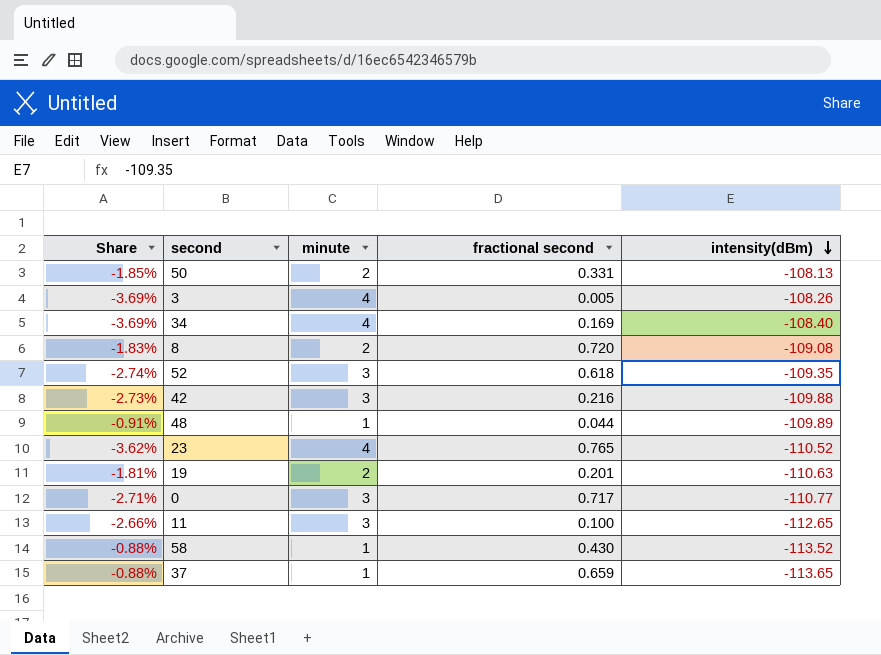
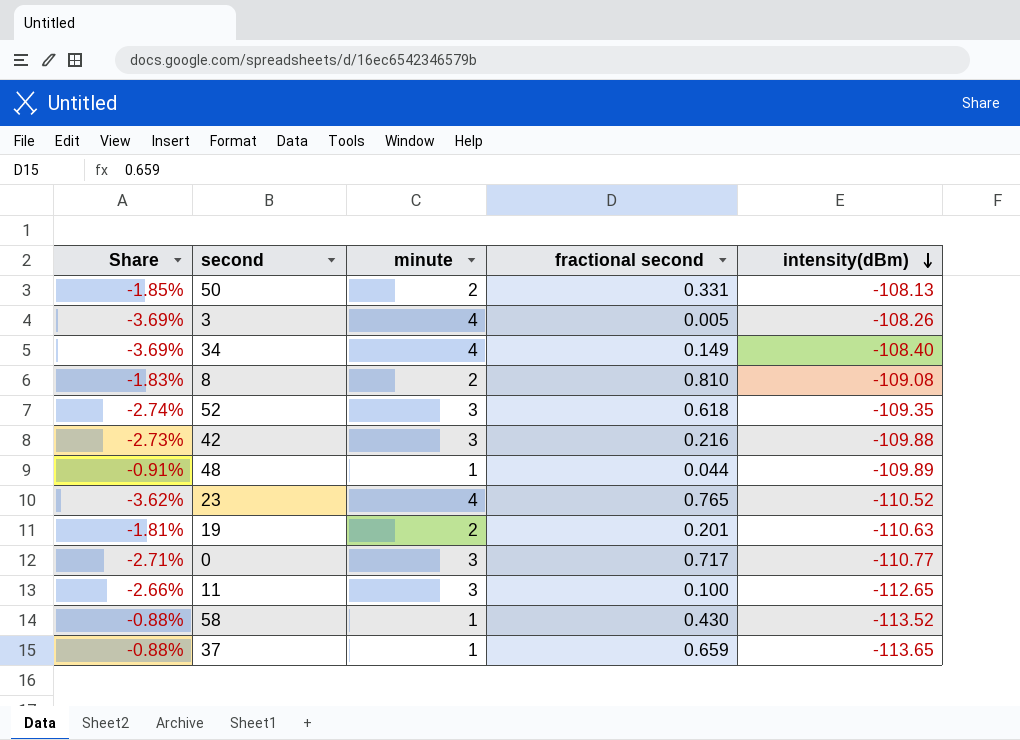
34 | fractional second: 0.169 -> 0.149
8 | fractional second: 0.720 -> 0.810

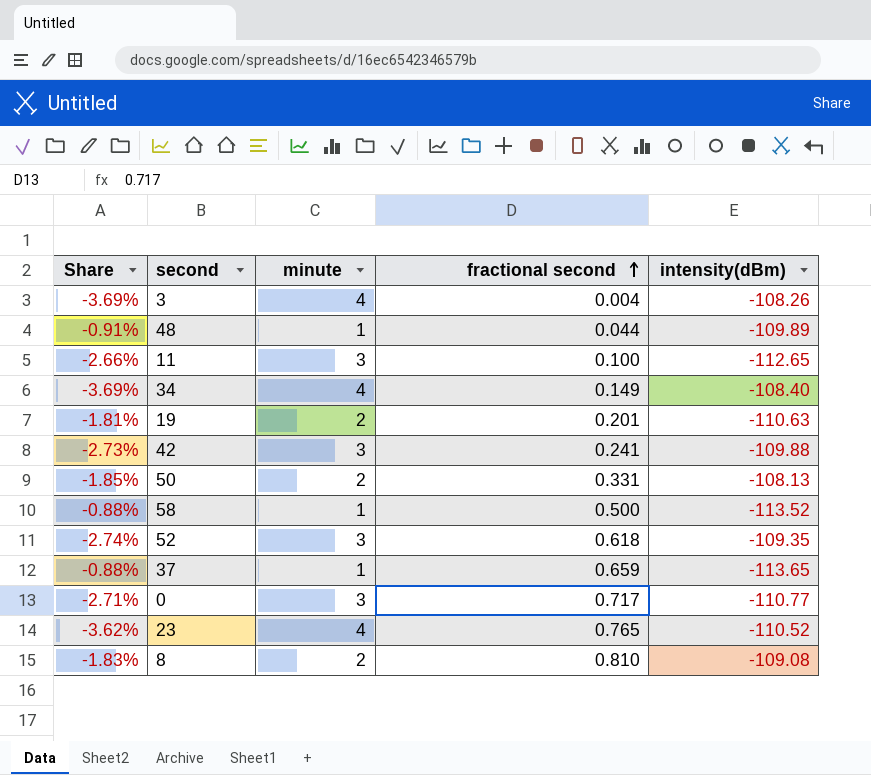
row order: intensity(dBm) descending -> fractional second ascending
3 | fractional second: 0.005 -> 0.004
42 | fractional second: 0.216 -> 0.241
58 | fractional second: 0.430 -> 0.500

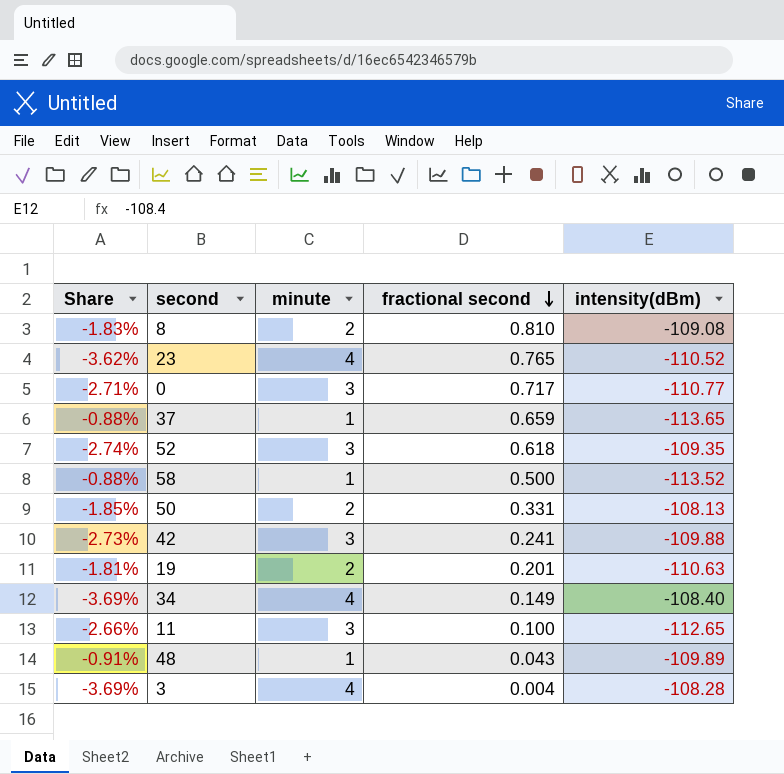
row order: fractional second ascending -> fractional second descending
48 | fractional second: 0.044 -> 0.043
3 | intensity(dBm): -108.26 -> -108.28

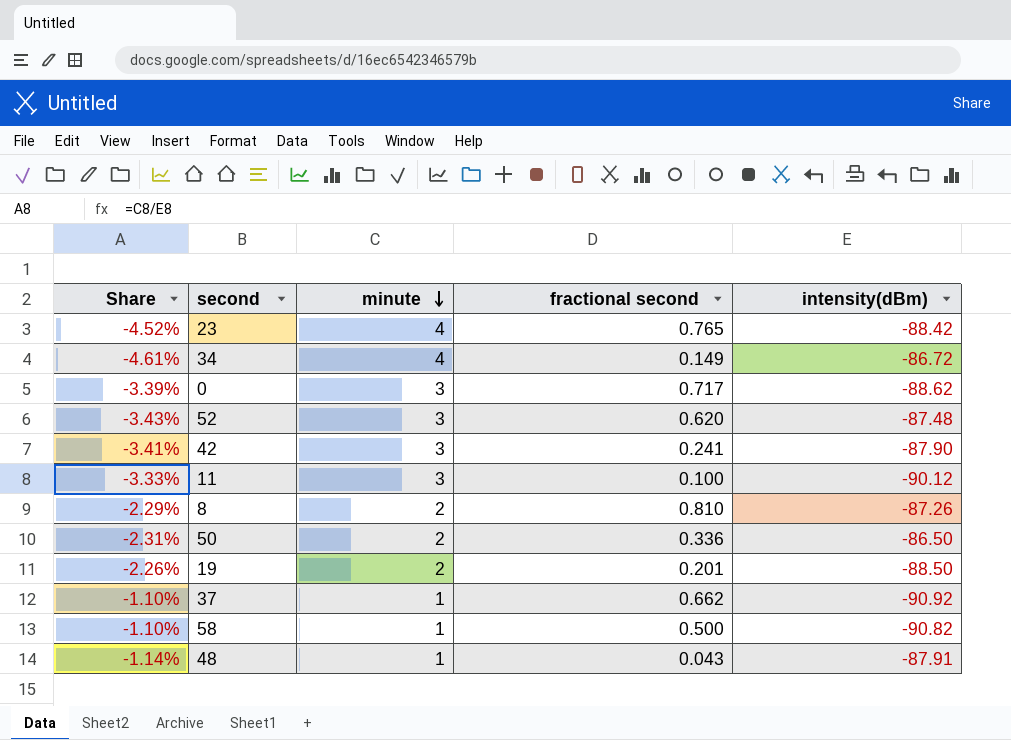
row order: fractional second descending -> minute descending
row 3: -3.69% | 4 | 0.004 | -108.28 -> none
23 | Share: -3.62% -> -4.52%
23 | intensity(dBm): -110.52 -> -88.42
34 | Share: -3.69% -> -4.61%
34 | intensity(dBm): -108.40 -> -86.72
0 | Share: -2.71% -> -3.39%
0 | intensity(dBm): -110.77 -> -88.62
52 | Share: -2.74% -> -3.43%
52 | fractional second: 0.618 -> 0.620
52 | intensity(dBm): -109.35 -> -87.48
42 | Share: -2.73% -> -3.41%
42 | intensity(dBm): -109.88 -> -87.90
11 | Share: -2.66% -> -3.33%
11 | intensity(dBm): -112.65 -> -90.12
8 | Share: -1.83% -> -2.29%
8 | intensity(dBm): -109.08 -> -87.26
50 | Share: -1.85% -> -2.31%
50 | fractional second: 0.331 -> 0.336
50 | intensity(dBm): -108.13 -> -86.50
19 | Share: -1.81% -> -2.26%
19 | intensity(dBm): -110.63 -> -88.50
37 | Share: -0.88% -> -1.10%
37 | fractional second: 0.659 -> 0.662
37 | intensity(dBm): -113.65 -> -90.92
58 | Share: -0.88% -> -1.10%
58 | intensity(dBm): -113.52 -> -90.82
48 | Share: -0.91% -> -1.14%
48 | intensity(dBm): -109.89 -> -87.91

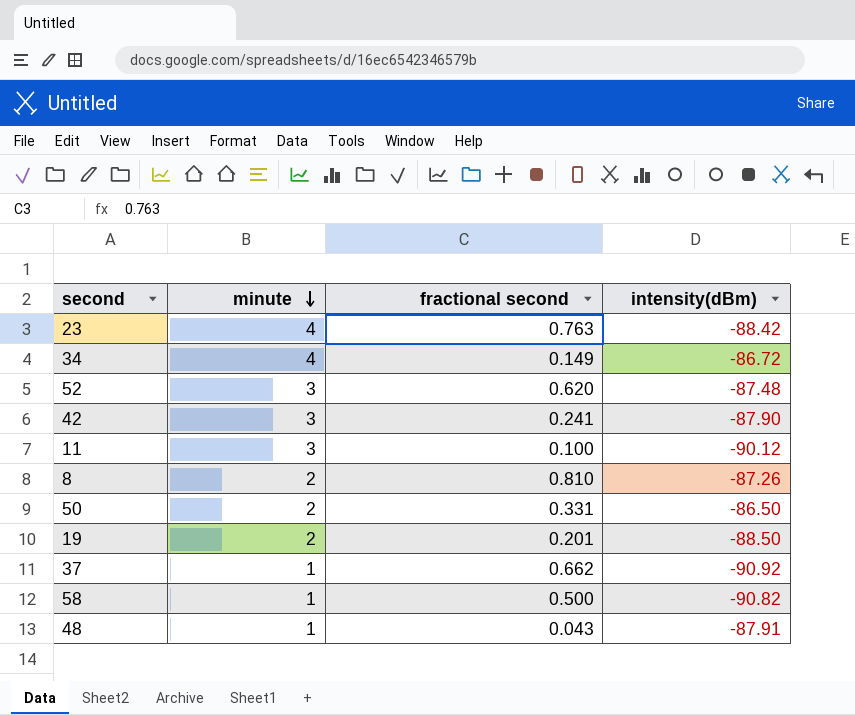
column Share | formula: [minute] / [intensity(dBm)] -> none
row 0: -3.39% | 3 | 0.717 | -88.62 -> none
23 | fractional second: 0.765 -> 0.763
50 | fractional second: 0.336 -> 0.331

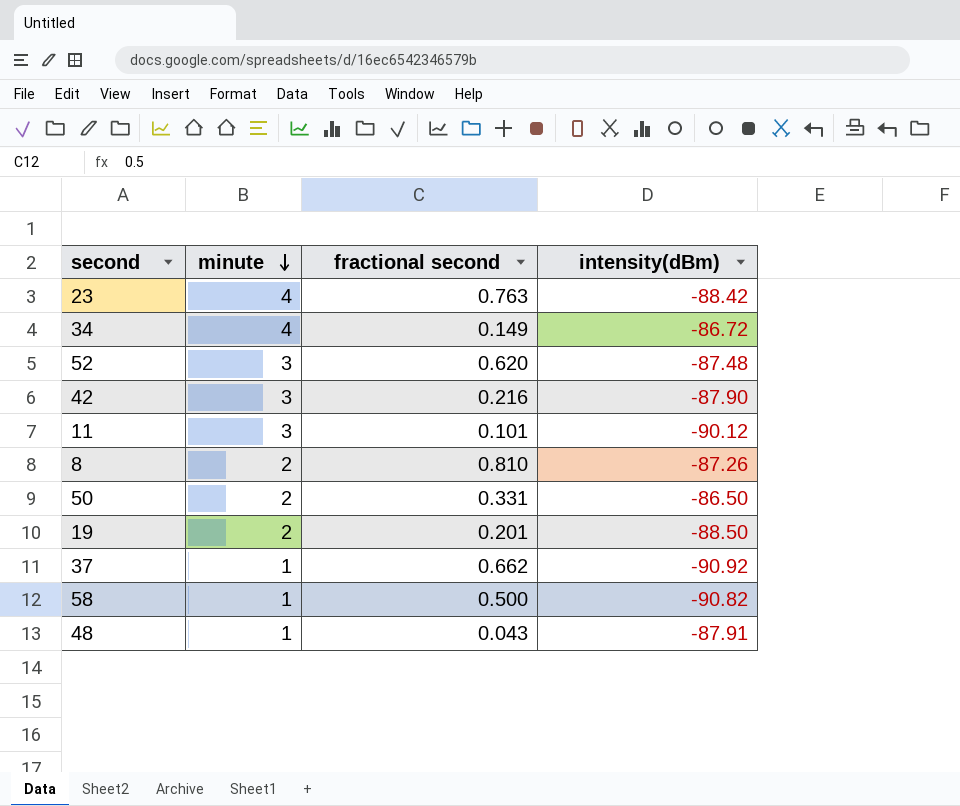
42 | fractional second: 0.241 -> 0.216
11 | fractional second: 0.100 -> 0.101

